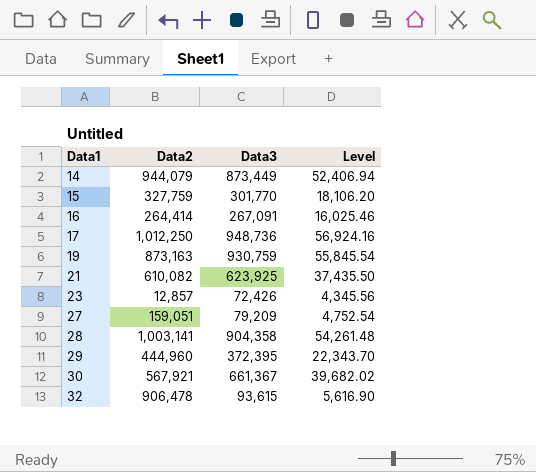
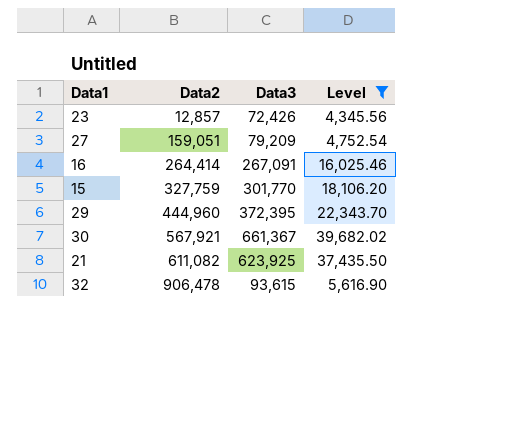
filter: none -> Level <= 39,682.02
row order: Data1 ascending -> Data2 ascending
21 | Data2: 610,082 -> 611,082

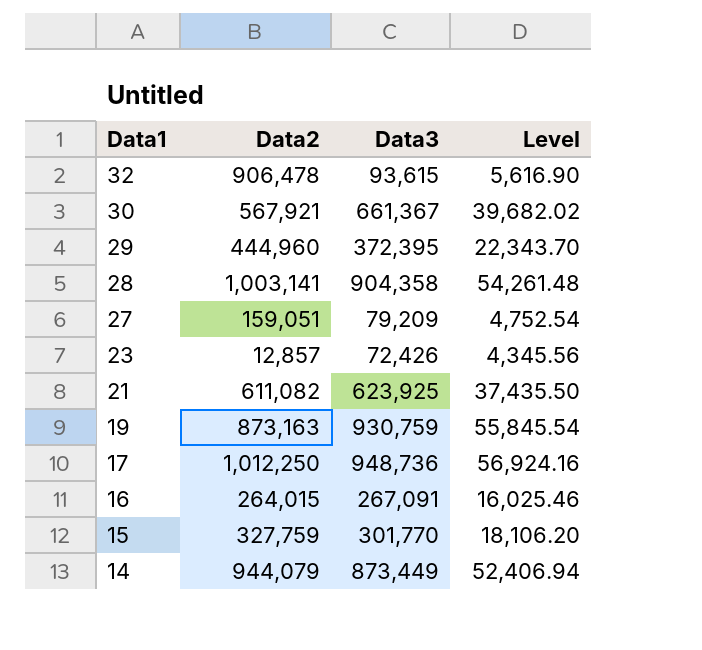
filter: Level <= 39,682.02 -> none
row order: Data2 ascending -> Data1 descending
16 | Data2: 264,414 -> 264,015

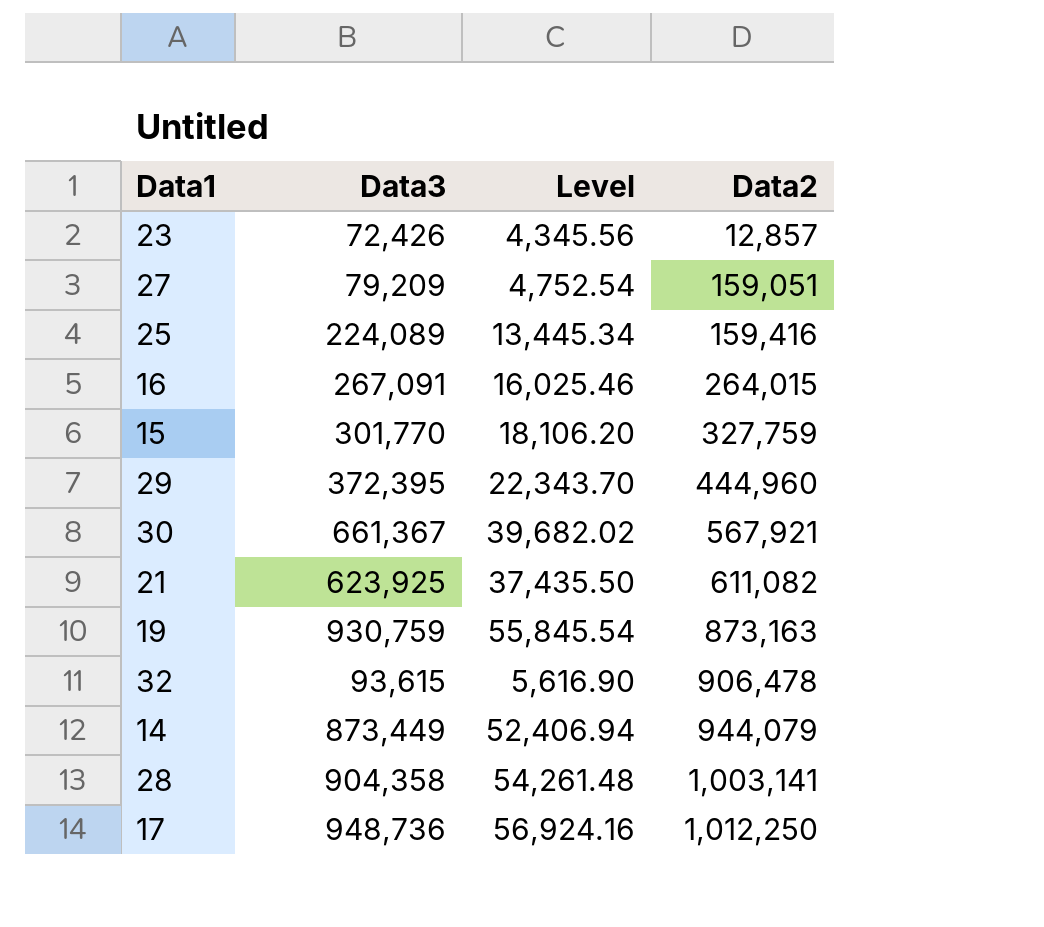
row order: Data1 descending -> Data2 ascending
column Data2 | position: 2 -> 4
row 25: none -> 224,089 | 13,445.34 | 159,416

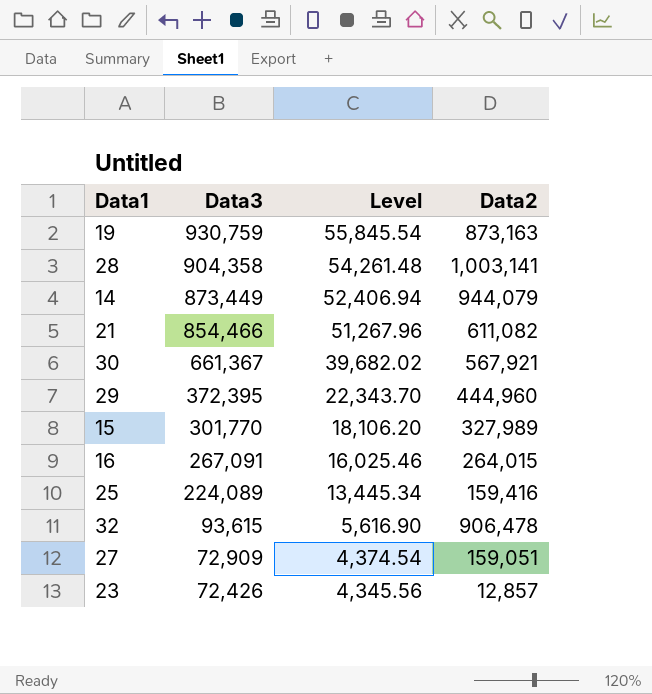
row order: Data2 ascending -> Data3 descending
row 17: 948,736 | 56,924.16 | 1,012,250 -> none
21 | Data3: 623,925 -> 854,466
21 | Level: 37,435.50 -> 51,267.96
15 | Data2: 327,759 -> 327,989
27 | Data3: 79,209 -> 72,909
27 | Level: 4,752.54 -> 4,374.54

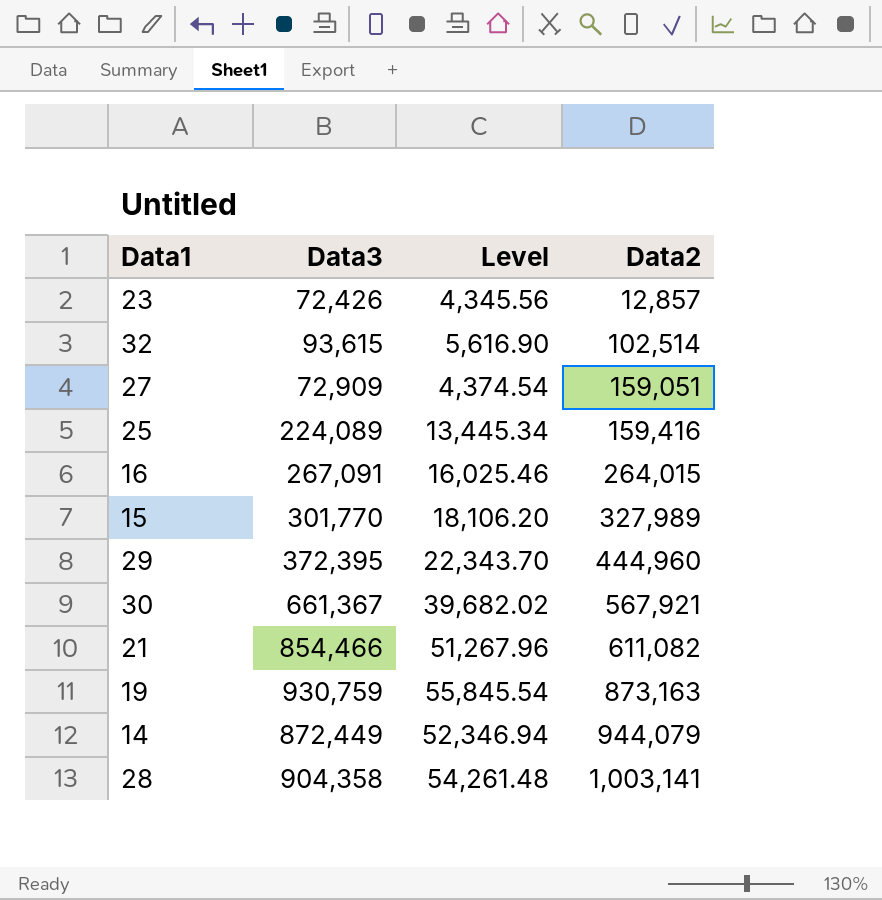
row order: Data3 descending -> Data2 ascending
32 | Data2: 906,478 -> 102,514
14 | Data3: 873,449 -> 872,449
14 | Level: 52,406.94 -> 52,346.94

